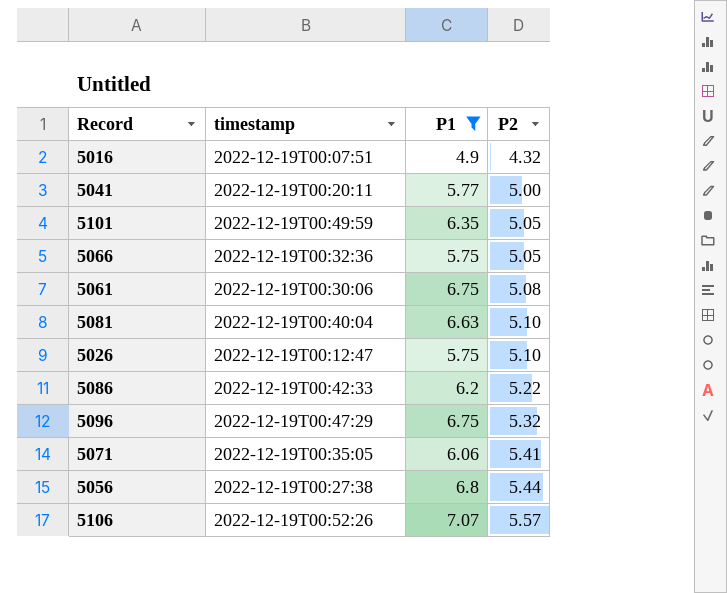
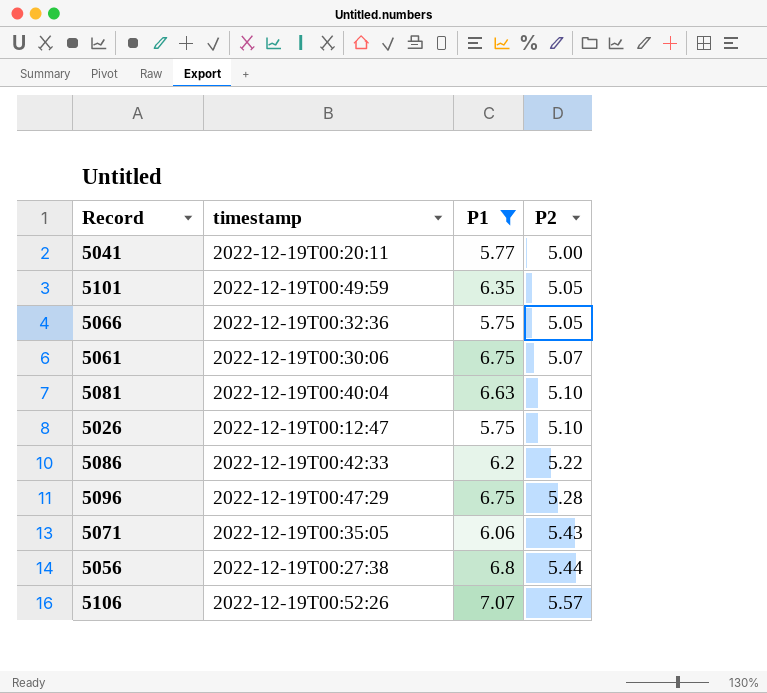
row 5016: 2022-12-19T00:07:51 | 4.9 | 4.32 -> none
5061 | P2: 5.08 -> 5.07
5096 | P2: 5.32 -> 5.28
5071 | P2: 5.41 -> 5.43

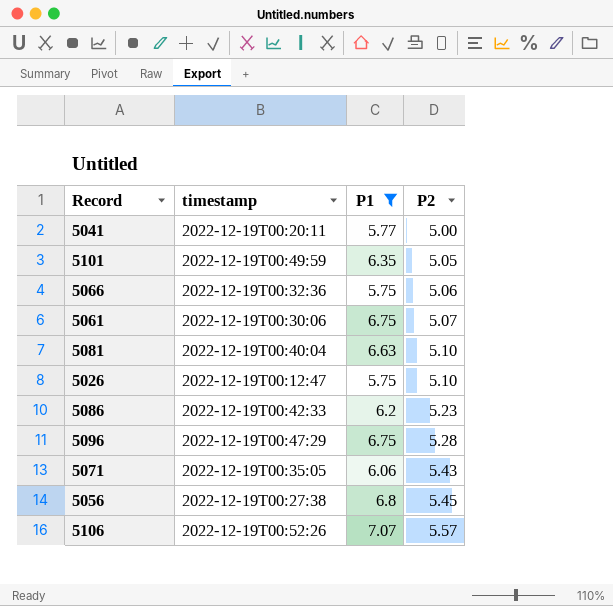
5066 | P2: 5.05 -> 5.06
5086 | P2: 5.22 -> 5.23
5056 | P2: 5.44 -> 5.45

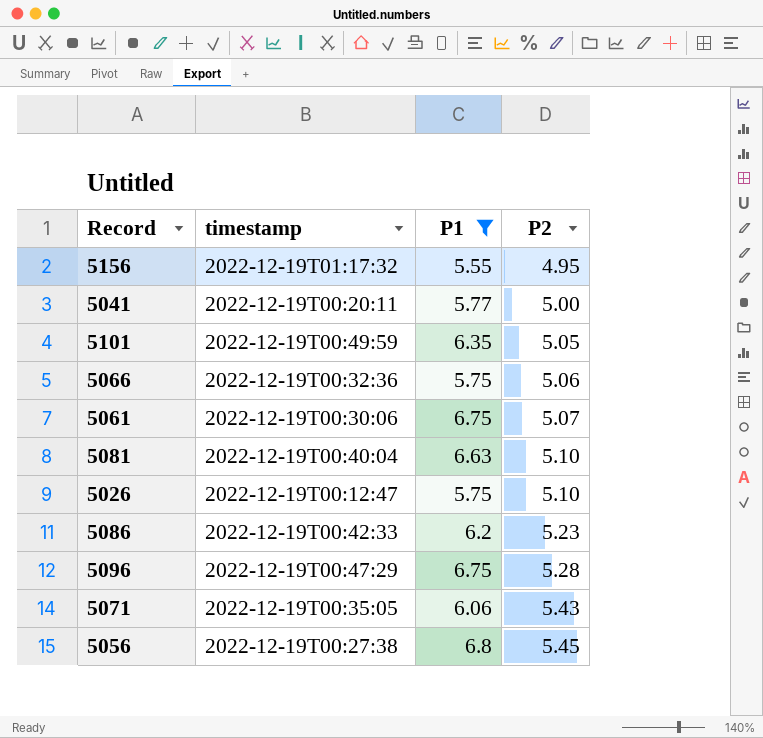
row 5106: 2022-12-19T00:52:26 | 7.07 | 5.57 -> none
row 5156: none -> 2022-12-19T01:17:32 | 5.55 | 4.95

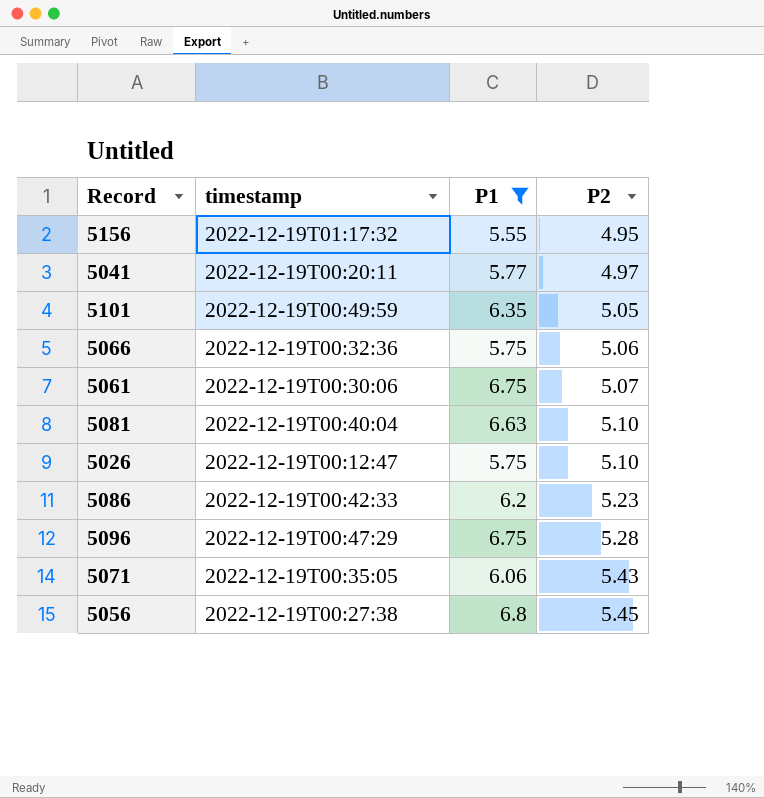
5041 | P2: 5.00 -> 4.97

